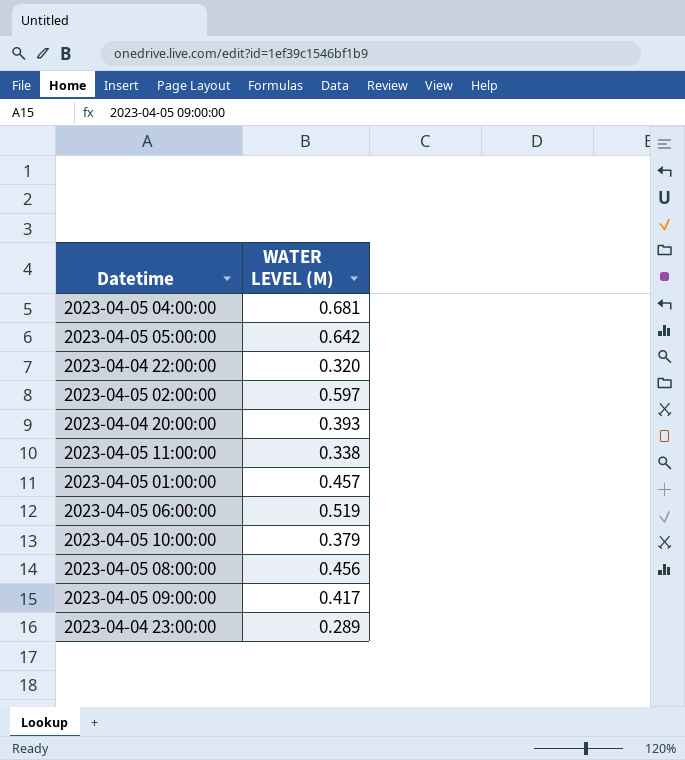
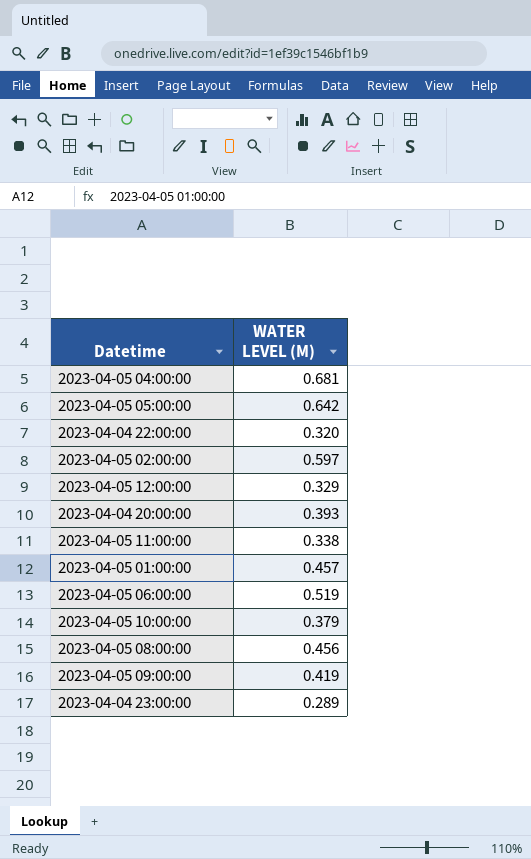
row 2023-04-05 12:00:00: none -> 0.329
2023-04-05 09:00:00 | WATER LEVEL (M): 0.417 -> 0.419

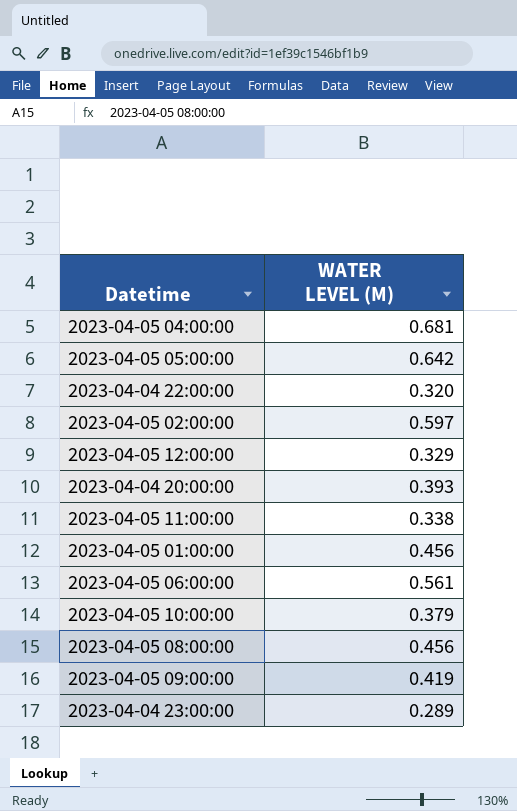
2023-04-05 01:00:00 | WATER LEVEL (M): 0.457 -> 0.456
2023-04-05 06:00:00 | WATER LEVEL (M): 0.519 -> 0.561

